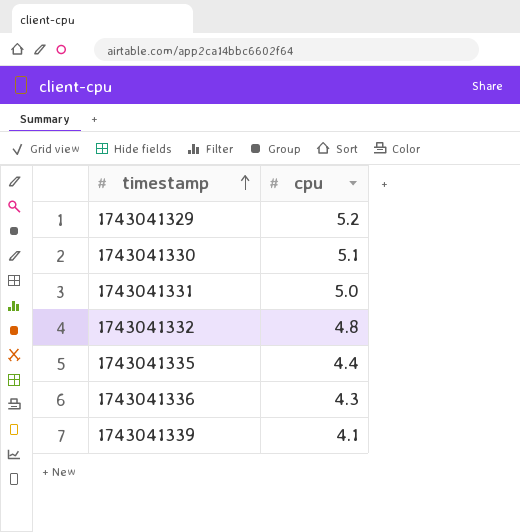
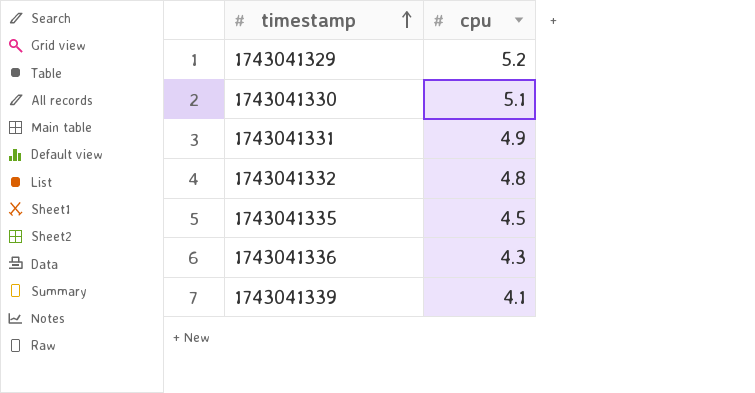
1743041331 | cpu: 5.0 -> 4.9
1743041335 | cpu: 4.4 -> 4.5

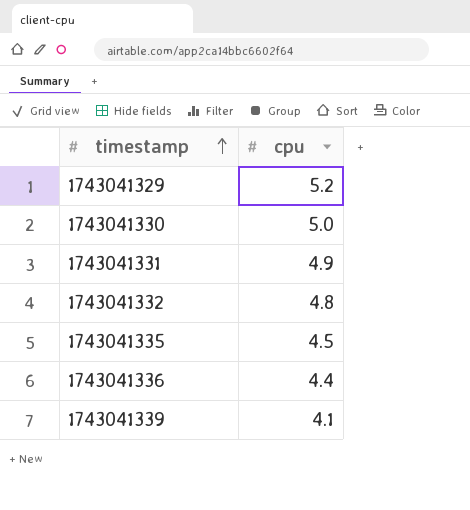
1743041330 | cpu: 5.1 -> 5.0
1743041336 | cpu: 4.3 -> 4.4

